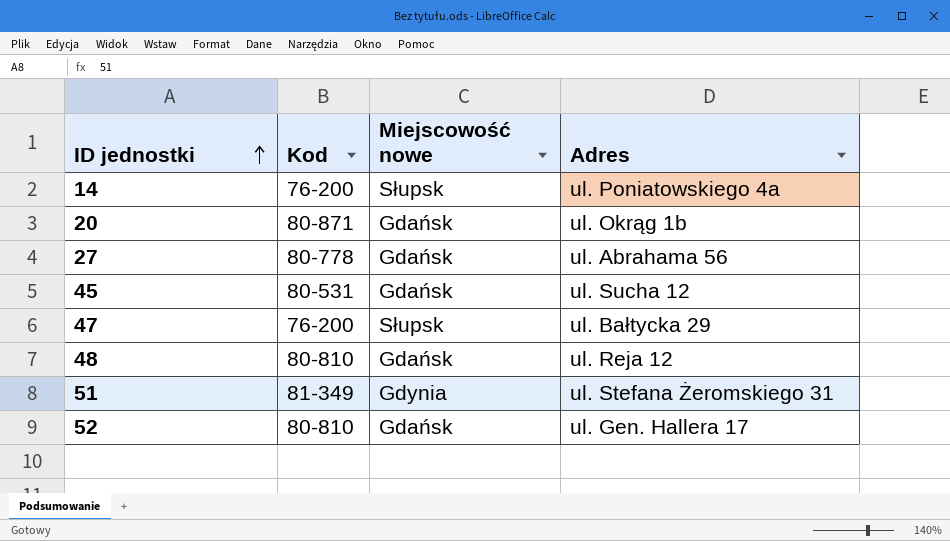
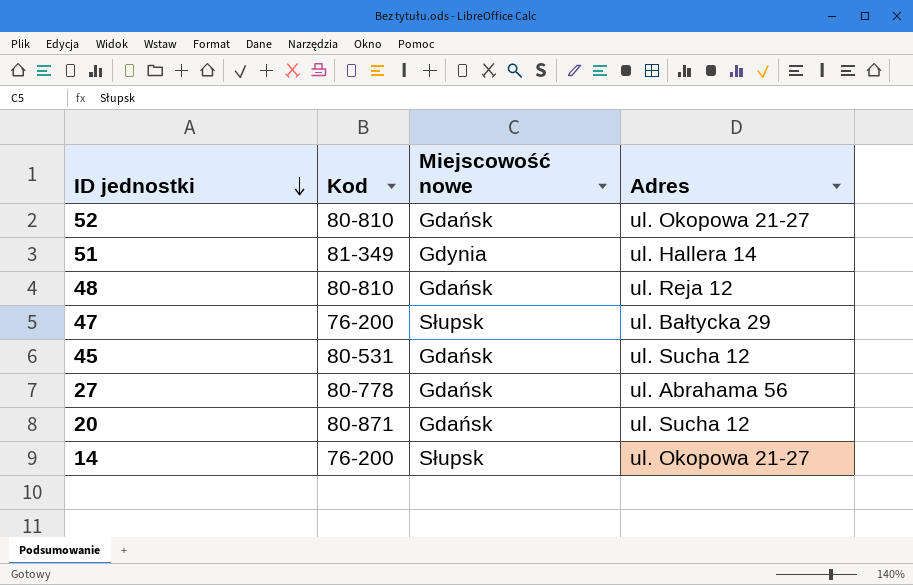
row order: ID jednostki ascending -> ID jednostki descending
52 | Adres: ul. Gen. Hallera 17 -> ul. Okopowa 21-27
51 | Adres: ul. Stefana Żeromskiego 31 -> ul. Hallera 14
20 | Adres: ul. Okrąg 1b -> ul. Sucha 12
14 | Adres: ul. Poniatowskiego 4a -> ul. Okopowa 21-27

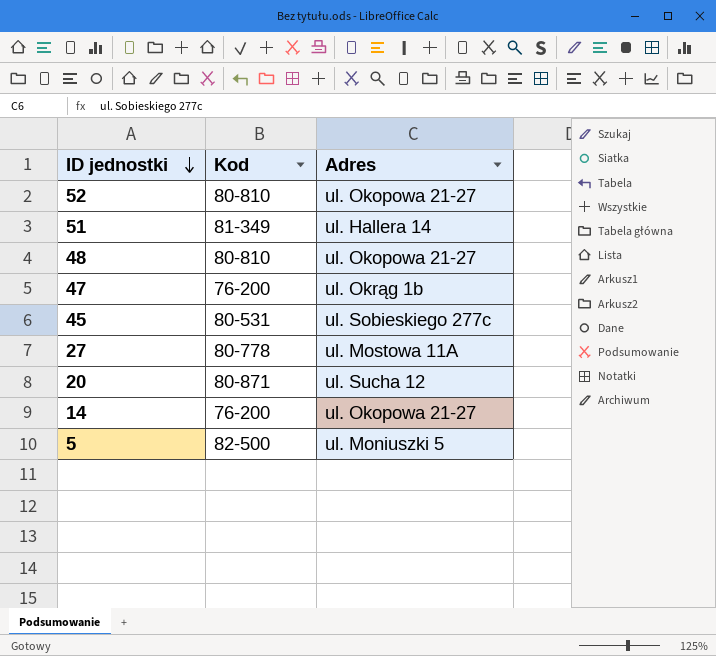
column Miejscowość nowe | position: 3 -> none
48 | Adres: ul. Reja 12 -> ul. Okopowa 21-27
47 | Adres: ul. Bałtycka 29 -> ul. Okrąg 1b
45 | Adres: ul. Sucha 12 -> ul. Sobieskiego 277c
27 | Adres: ul. Abrahama 56 -> ul. Mostowa 11A
row 5: none -> 82-500 | ul. Moniuszki 5

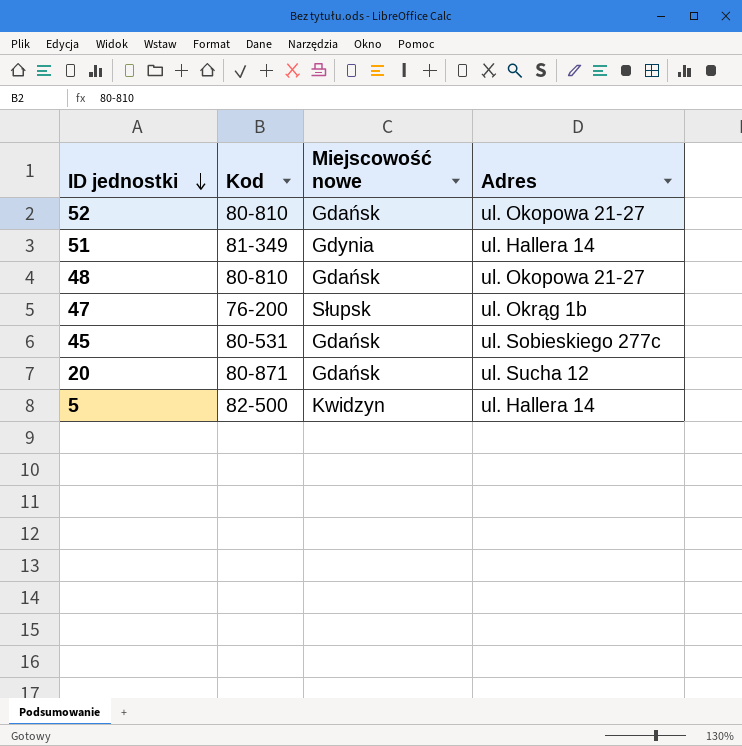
column Miejscowość nowe | position: none -> 3
row 27: 80-778 | ul. Mostowa 11A -> none
row 14: 76-200 | ul. Okopowa 21-27 -> none
5 | Adres: ul. Moniuszki 5 -> ul. Hallera 14

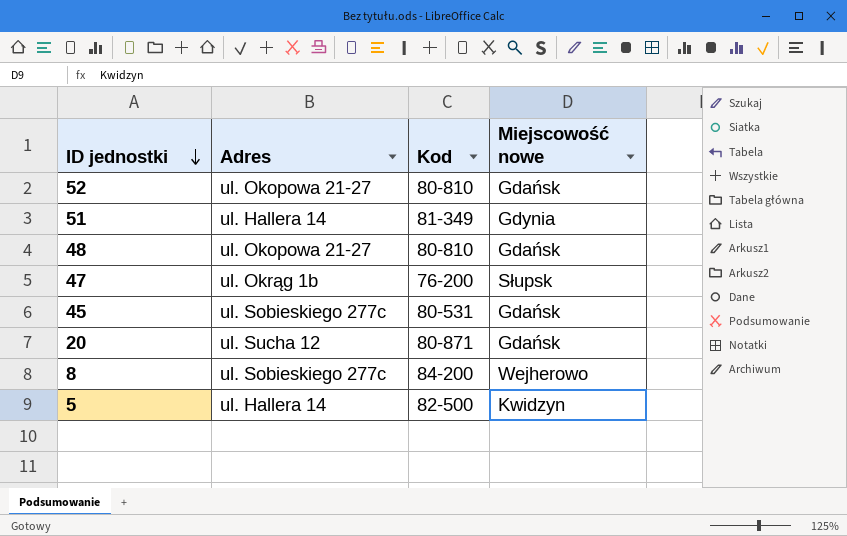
column Adres | position: 4 -> 2
row 8: none -> ul. Sobieskiego 277c | 84-200 | Wejherowo

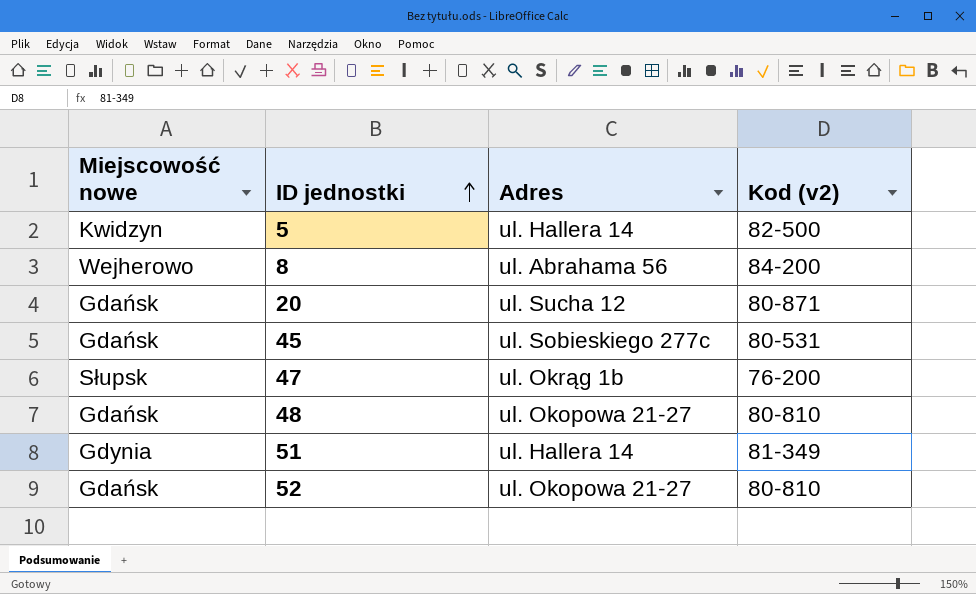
row order: ID jednostki descending -> ID jednostki ascending
column Miejscowość nowe | position: 4 -> 1
column name: Kod -> Kod (v2)
8 | Adres: ul. Sobieskiego 277c -> ul. Abrahama 56

